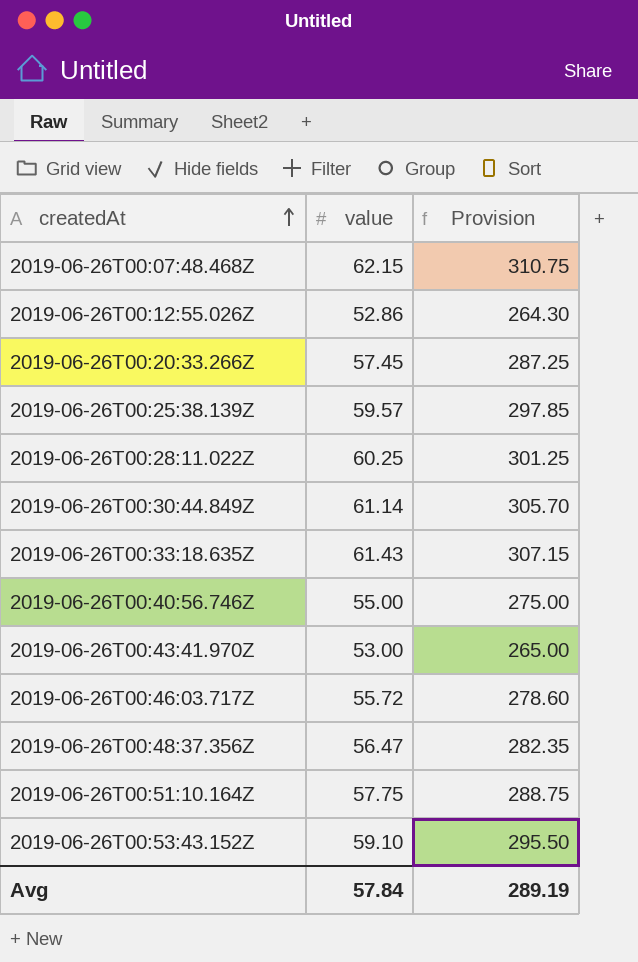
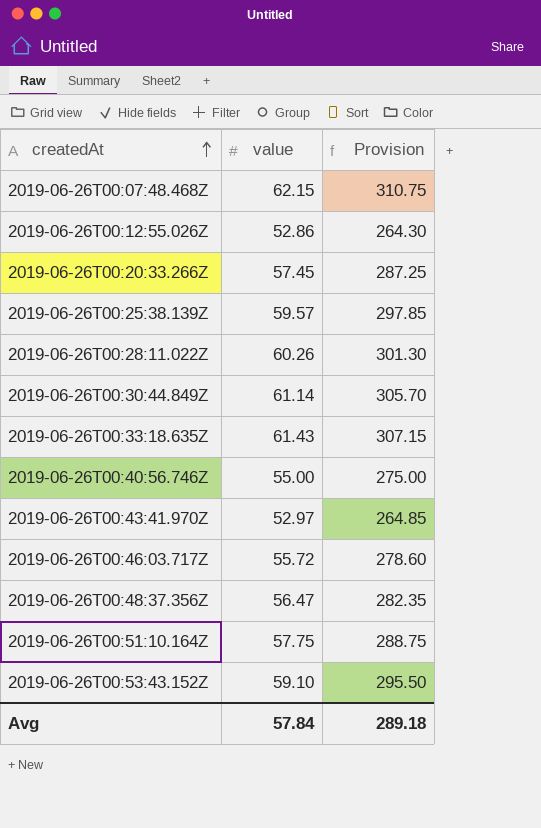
2019-06-26T00:28:11.022Z | value: 60.25 -> 60.26
2019-06-26T00:28:11.022Z | Provision: 301.25 -> 301.30
2019-06-26T00:43:41.970Z | value: 53.00 -> 52.97
2019-06-26T00:43:41.970Z | Provision: 265.00 -> 264.85
Avg | Provision: 289.19 -> 289.18

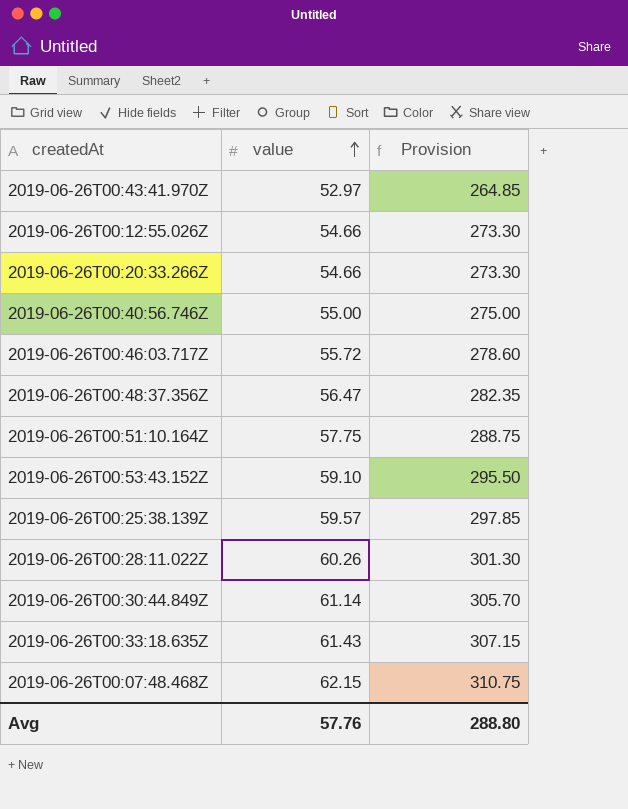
row order: createdAt ascending -> value ascending
2019-06-26T00:12:55.026Z | value: 52.86 -> 54.66
2019-06-26T00:12:55.026Z | Provision: 264.30 -> 273.30
2019-06-26T00:20:33.266Z | value: 57.45 -> 54.66
2019-06-26T00:20:33.266Z | Provision: 287.25 -> 273.30
Avg | value: 57.84 -> 57.76
Avg | Provision: 289.18 -> 288.80

